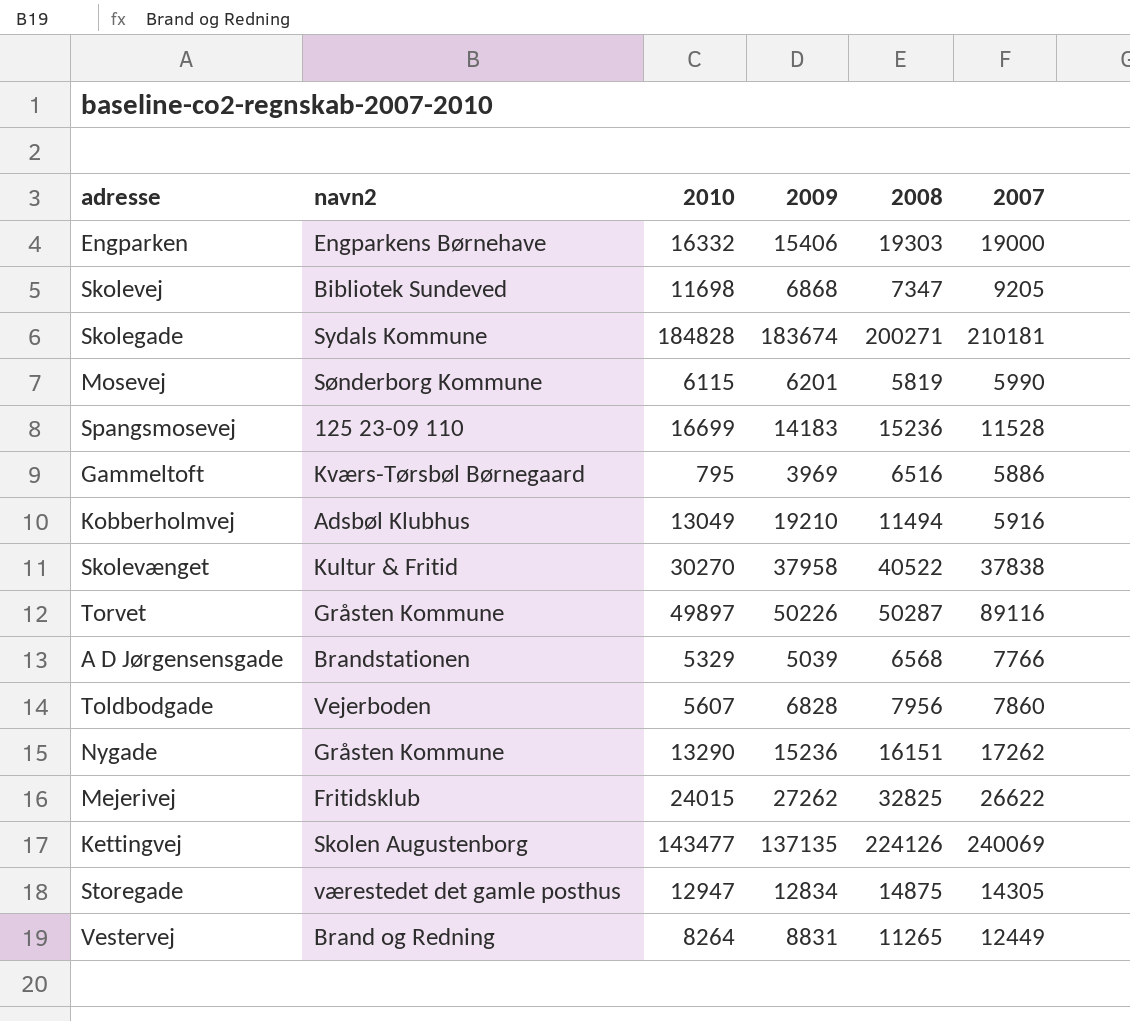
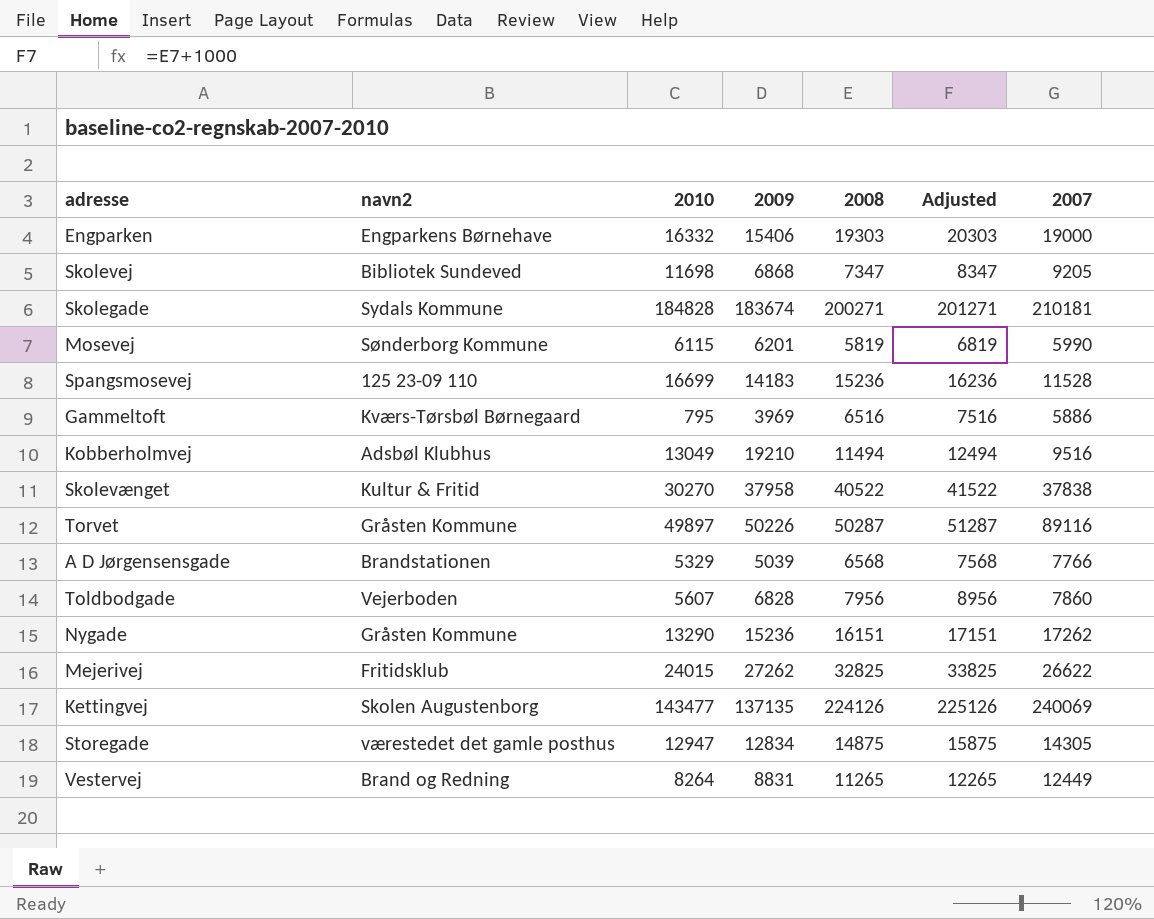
column Adjusted | formula: none -> [2008] + 1000
Kobberholmvej | 2007: 5916 -> 9516

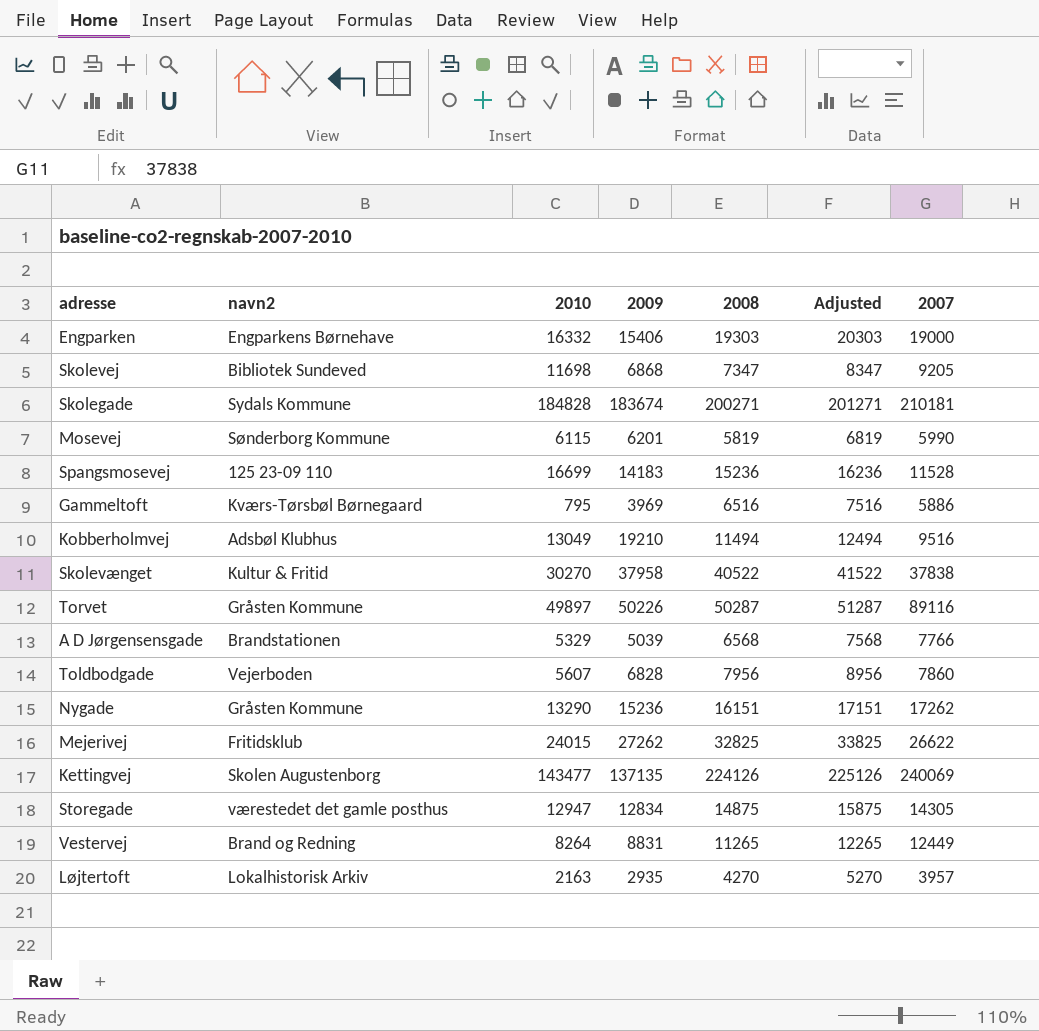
row Løjtertoft: none -> Lokalhistorisk Arkiv | 2163 | 2935 | 4270 | 5270 | 3957

